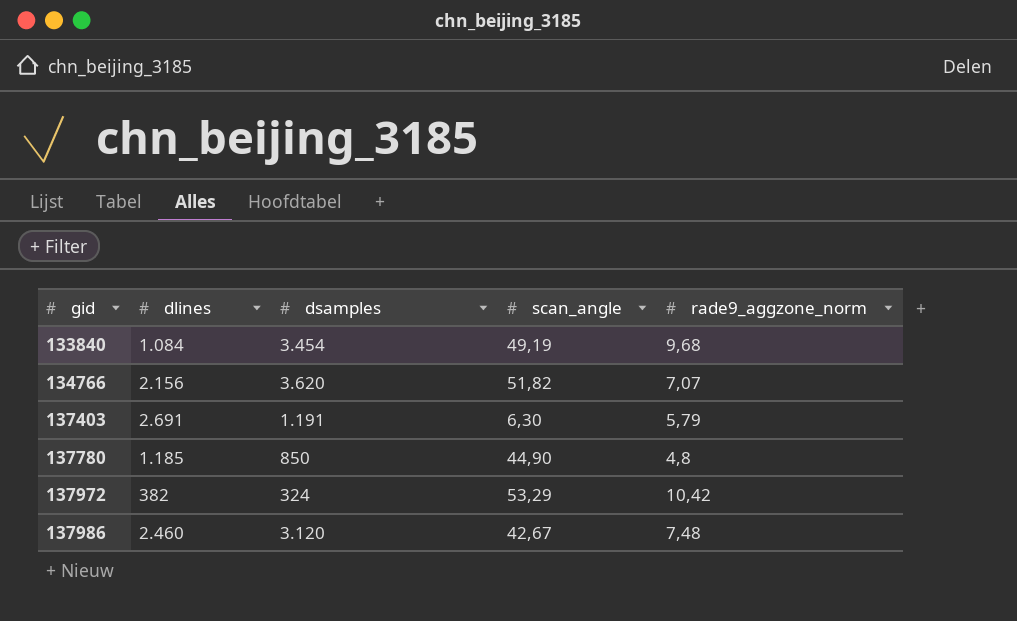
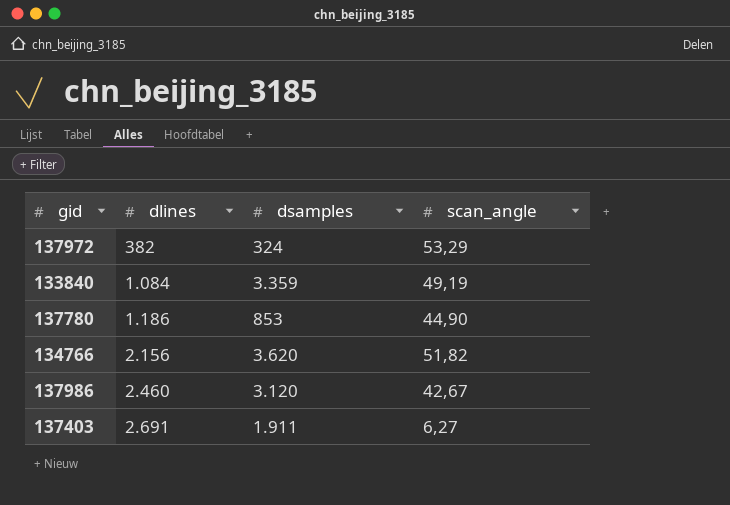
row order: gid ascending -> dlines ascending
column rade9_aggzone_norm | position: 5 -> none
133840 | dsamples: 3.454 -> 3.359
137780 | dlines: 1.185 -> 1.186
137780 | dsamples: 850 -> 853
137403 | dsamples: 1.191 -> 1.911
137403 | scan_angle: 6,30 -> 6,27

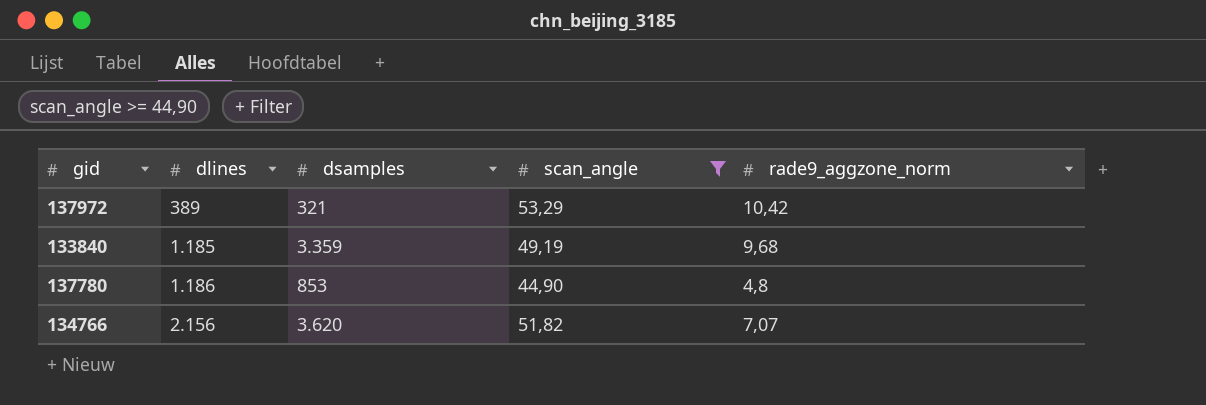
filter: none -> scan_angle >= 44,90
column rade9_aggzone_norm | position: none -> 5
137972 | dlines: 382 -> 389
137972 | dsamples: 324 -> 321
133840 | dlines: 1.084 -> 1.185

